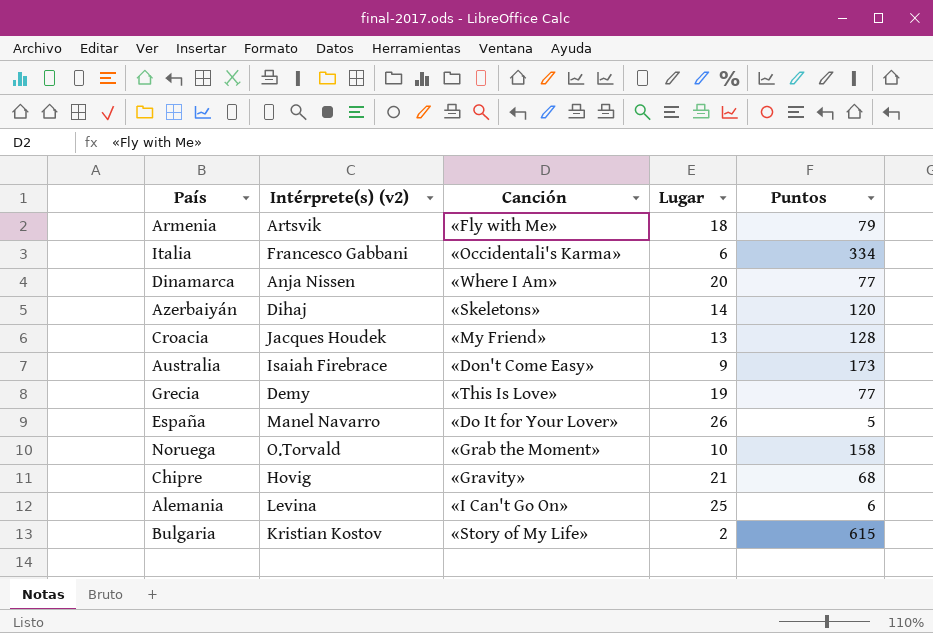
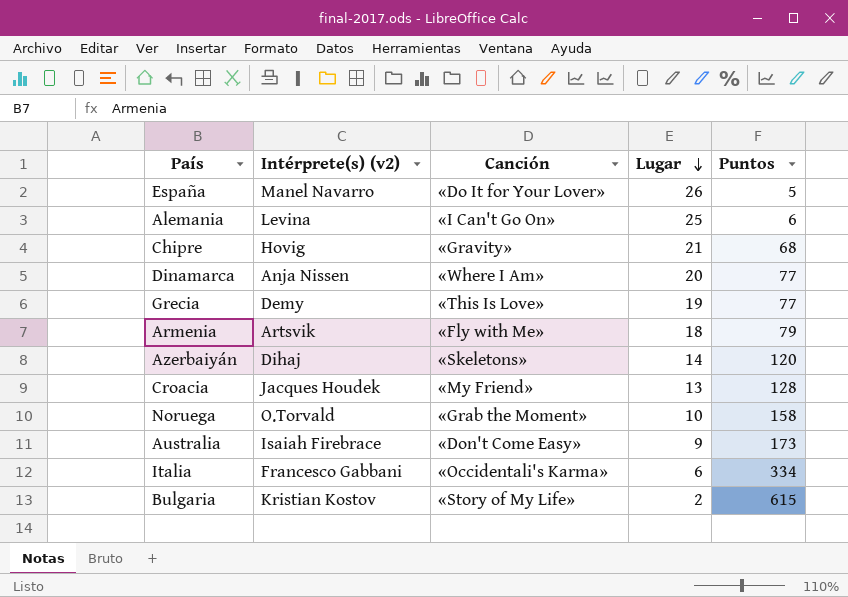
row order: none -> Lugar descending

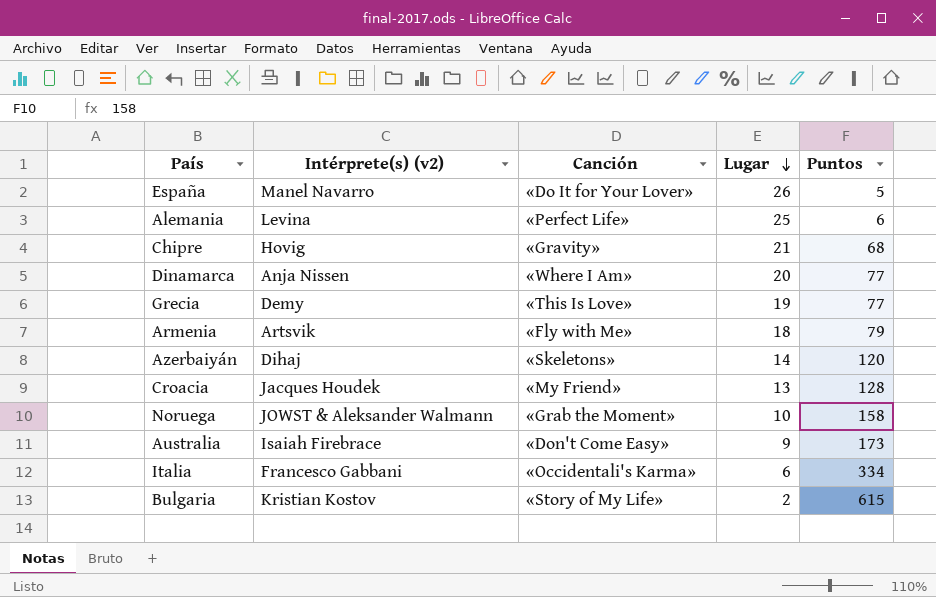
Alemania | Canción: «I Can't Go On» -> «Perfect Life»
Noruega | Intérprete(s) (v2): O.Torvald -> JOWST & Aleksander Walmann

